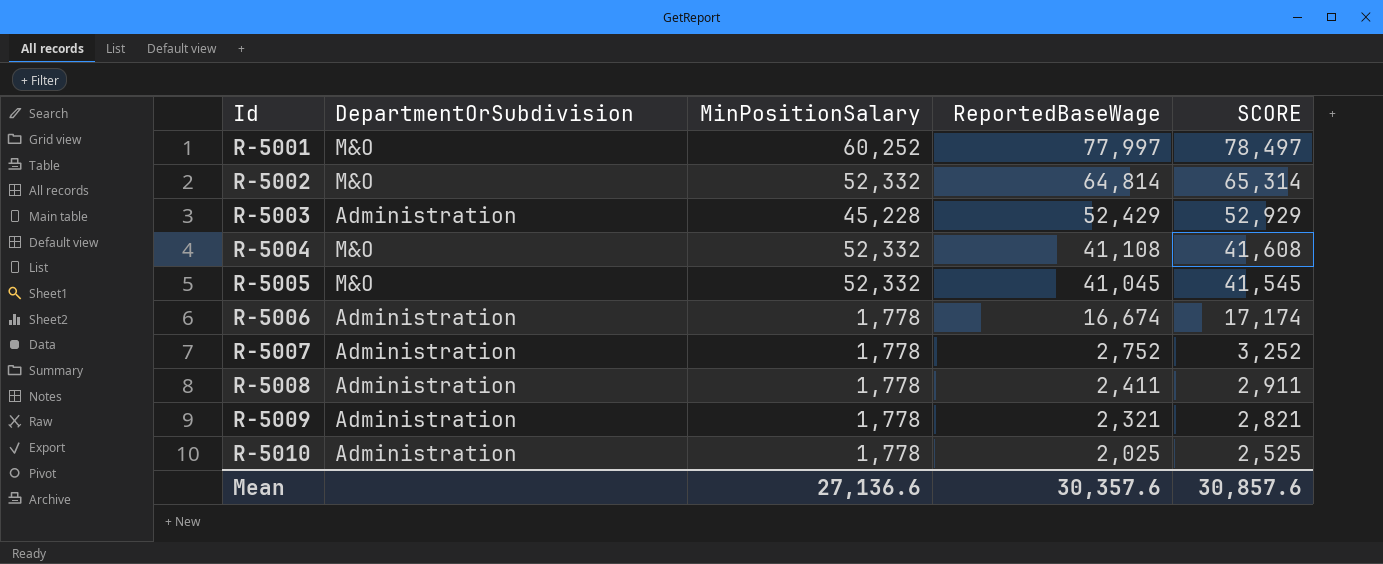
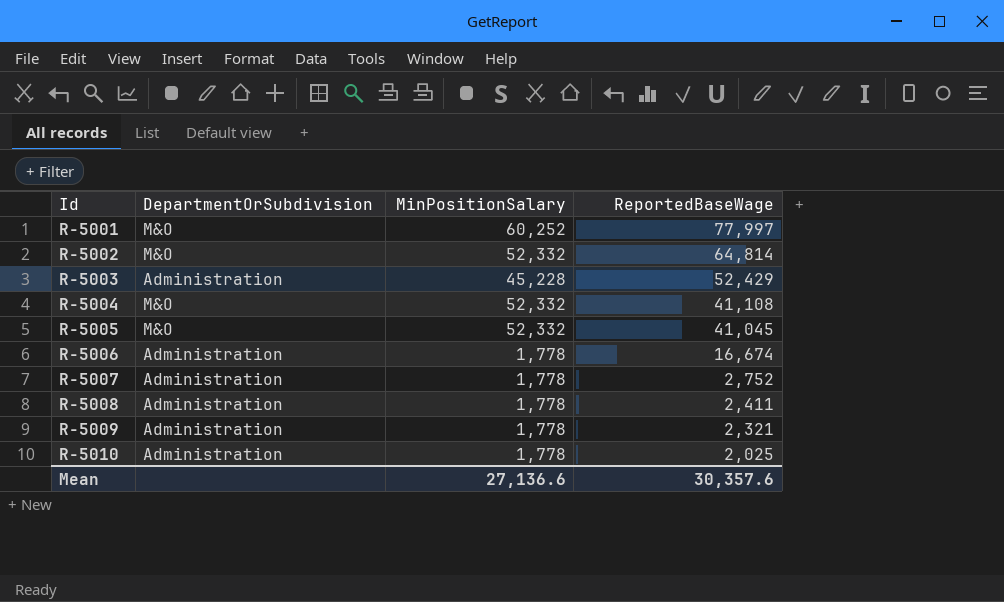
column SCORE | formula: [ReportedBaseWage] + 500 -> none

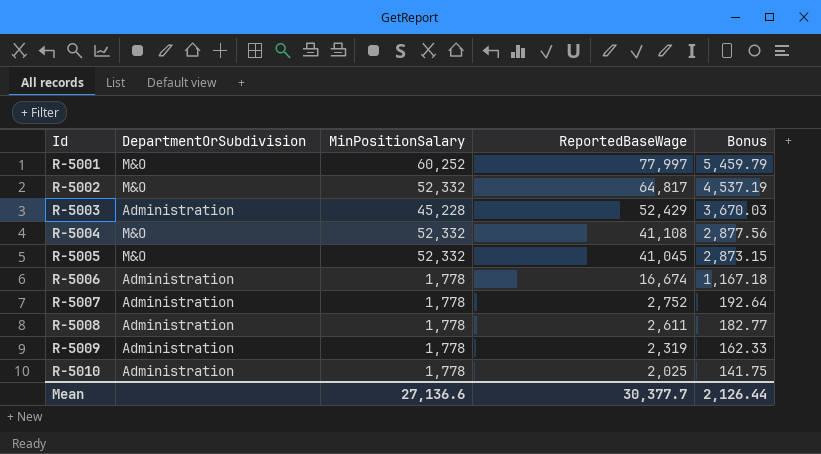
column Bonus | formula: none -> [ReportedBaseWage] * 0.07
R-5002 | ReportedBaseWage: 64,814 -> 64,817
R-5008 | ReportedBaseWage: 2,411 -> 2,611
R-5009 | ReportedBaseWage: 2,321 -> 2,319
Mean | ReportedBaseWage: 30,357.6 -> 30,377.7

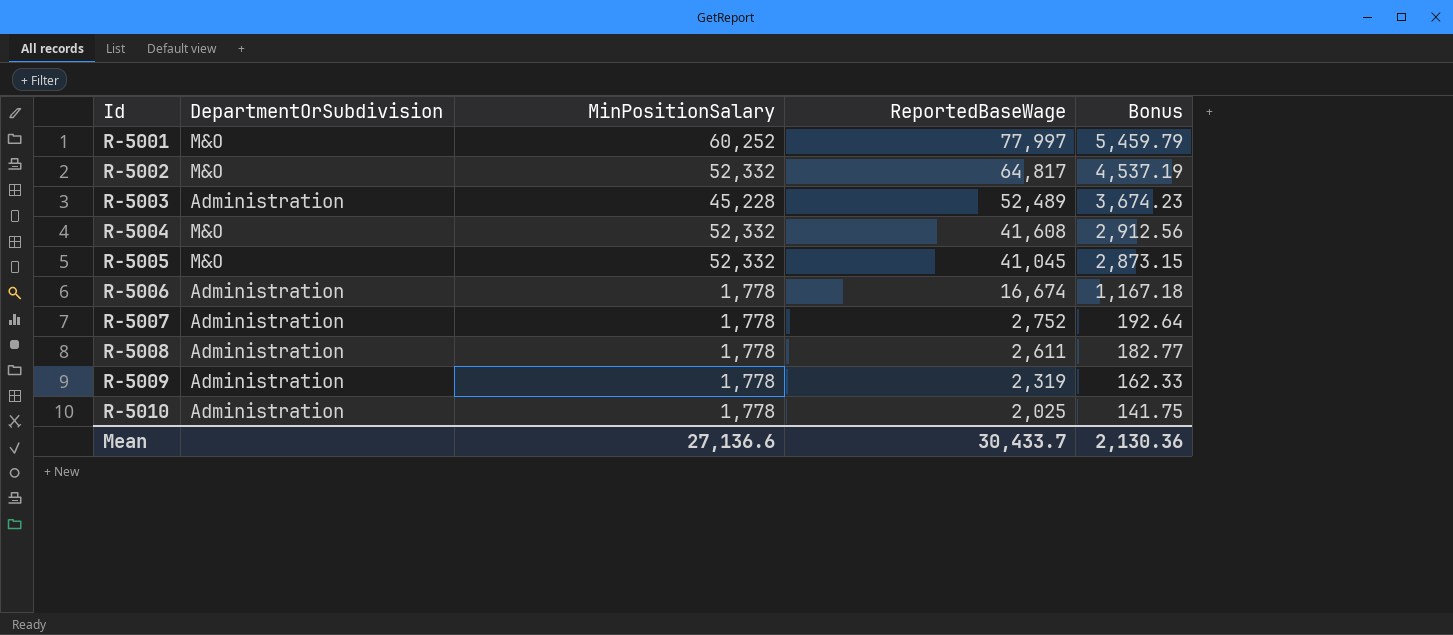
R-5003 | ReportedBaseWage: 52,429 -> 52,489
R-5003 | Bonus: 3,670.03 -> 3,674.23
R-5004 | ReportedBaseWage: 41,108 -> 41,608
R-5004 | Bonus: 2,877.56 -> 2,912.56
Mean | ReportedBaseWage: 30,377.7 -> 30,433.7
Mean | Bonus: 2,126.44 -> 2,130.36

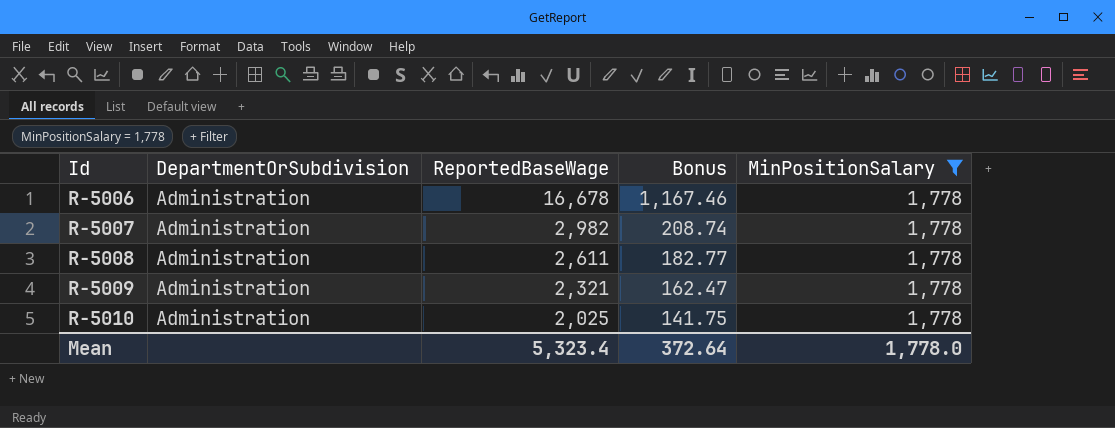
filter: none -> MinPositionSalary = 1,778
column MinPositionSalary | position: 3 -> 5
R-5006 | ReportedBaseWage: 16,674 -> 16,678
R-5006 | Bonus: 1,167.18 -> 1,167.46
R-5007 | ReportedBaseWage: 2,752 -> 2,982
R-5007 | Bonus: 192.64 -> 208.74
R-5009 | ReportedBaseWage: 2,319 -> 2,321
R-5009 | Bonus: 162.33 -> 162.47
Mean | ReportedBaseWage: 30,433.7 -> 5,323.4
Mean | Bonus: 2,130.36 -> 372.64
Mean | MinPositionSalary: 27,136.6 -> 1,778.0

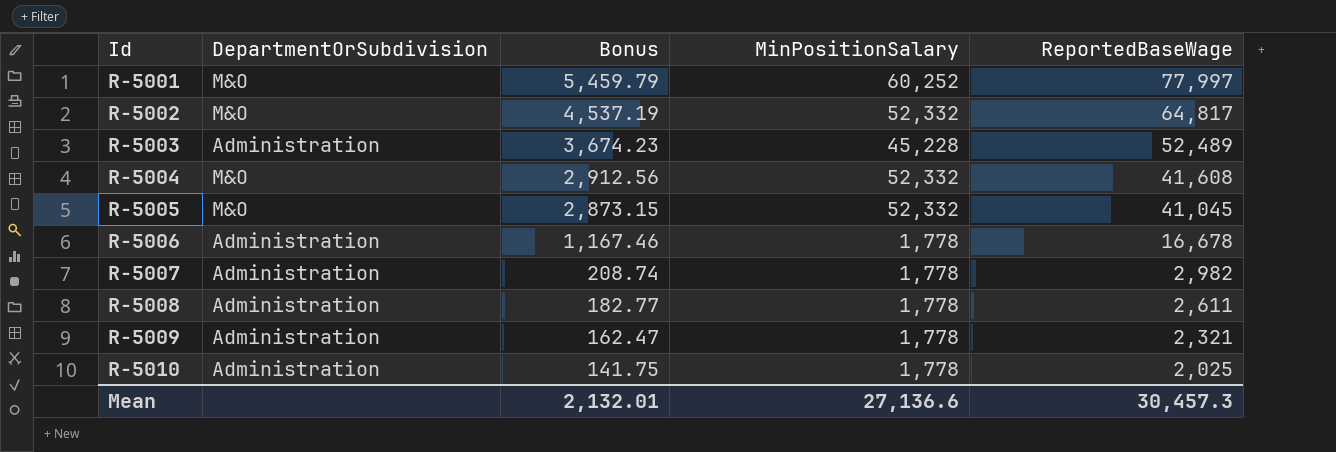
filter: MinPositionSalary = 1,778 -> none
column ReportedBaseWage | position: 3 -> 5
Mean | Bonus: 372.64 -> 2,132.01
Mean | MinPositionSalary: 1,778.0 -> 27,136.6
Mean | ReportedBaseWage: 5,323.4 -> 30,457.3

